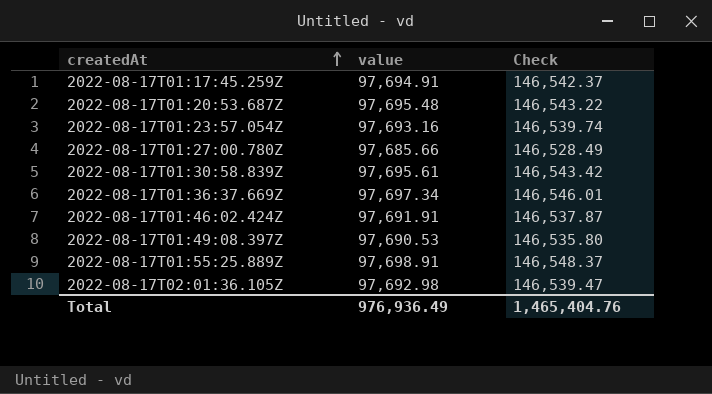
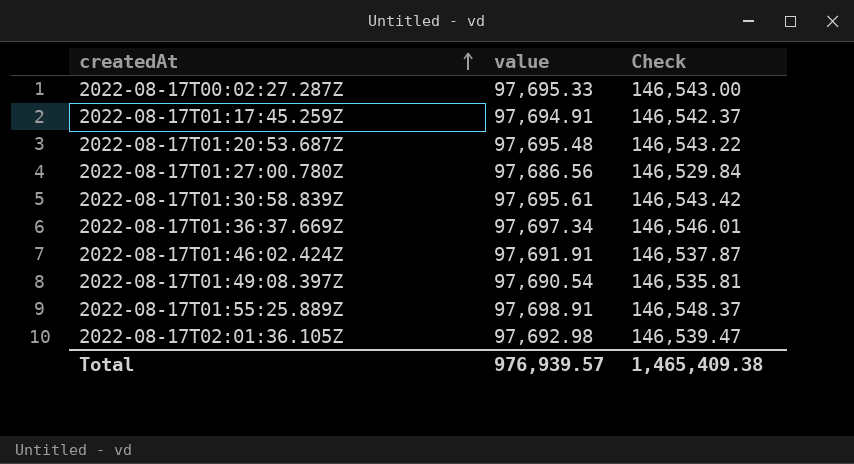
row 2022-08-17T01:23:57.054Z: 97,693.16 | 146,539.74 -> none
row 2022-08-17T00:02:27.287Z: none -> 97,695.33 | 146,543.00
2022-08-17T01:27:00.780Z | value: 97,685.66 -> 97,686.56
2022-08-17T01:27:00.780Z | Check: 146,528.49 -> 146,529.84
2022-08-17T01:49:08.397Z | value: 97,690.53 -> 97,690.54
2022-08-17T01:49:08.397Z | Check: 146,535.80 -> 146,535.81
Total | value: 976,936.49 -> 976,939.57
Total | Check: 1,465,404.76 -> 1,465,409.38

